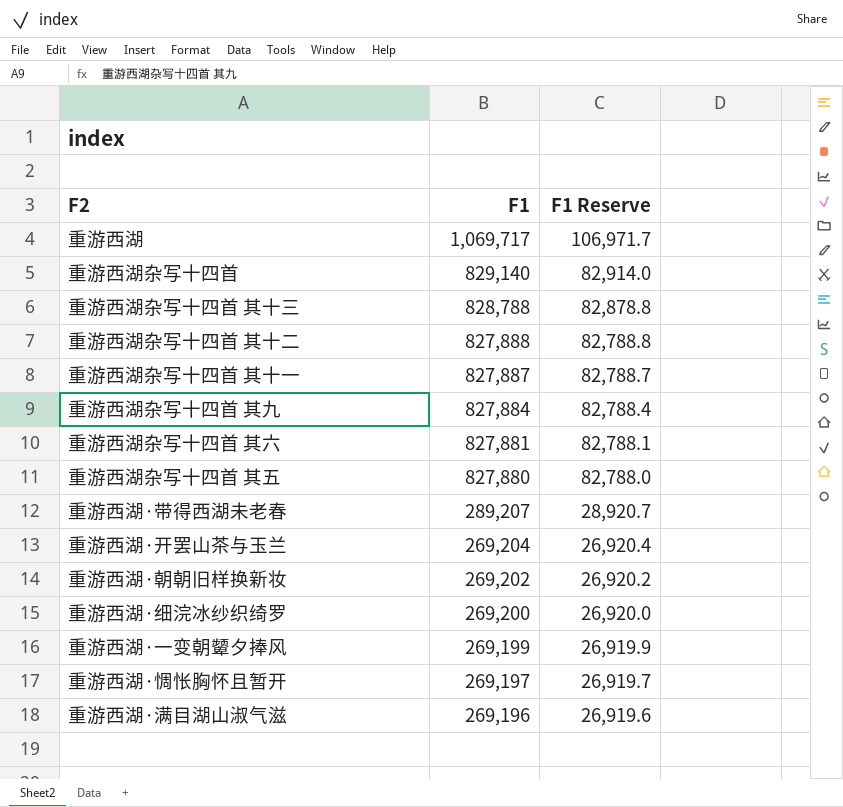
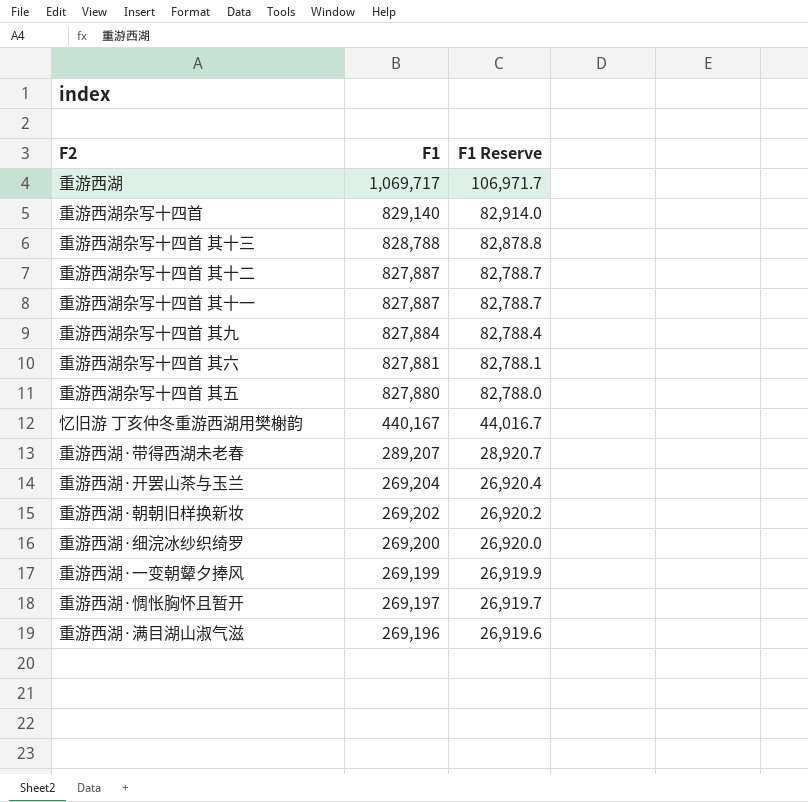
重游西湖杂写十四首 其十二 | F1: 827,888 -> 827,887
重游西湖杂写十四首 其十二 | F1 Reserve: 82,788.8 -> 82,788.7
row 忆旧游 丁亥仲冬重游西湖用樊榭韵: none -> 440,167 | 44,016.7

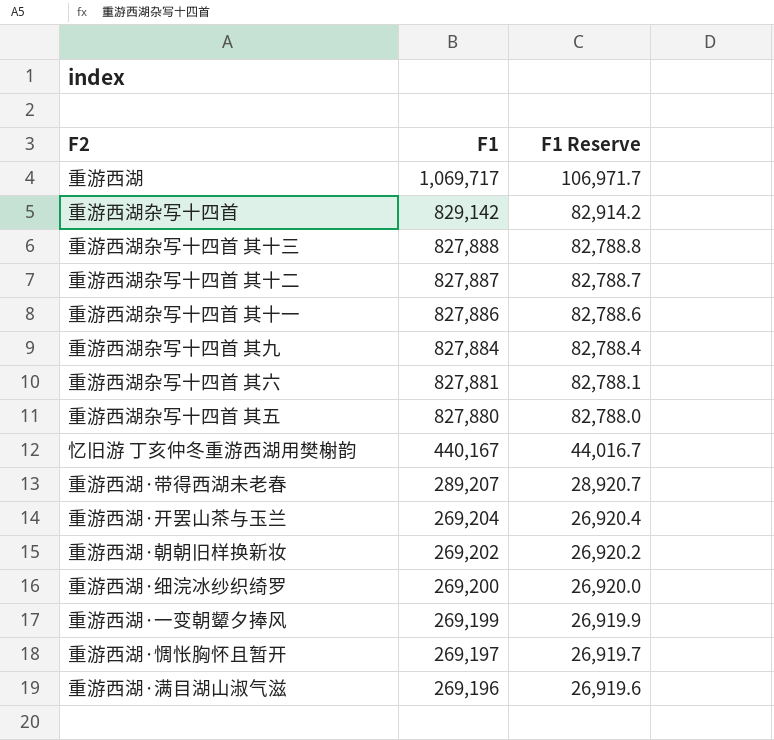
重游西湖杂写十四首 | F1: 829,140 -> 829,142
重游西湖杂写十四首 | F1 Reserve: 82,914.0 -> 82,914.2
重游西湖杂写十四首 其十三 | F1: 828,788 -> 827,888
重游西湖杂写十四首 其十三 | F1 Reserve: 82,878.8 -> 82,788.8
重游西湖杂写十四首 其十一 | F1: 827,887 -> 827,886
重游西湖杂写十四首 其十一 | F1 Reserve: 82,788.7 -> 82,788.6

